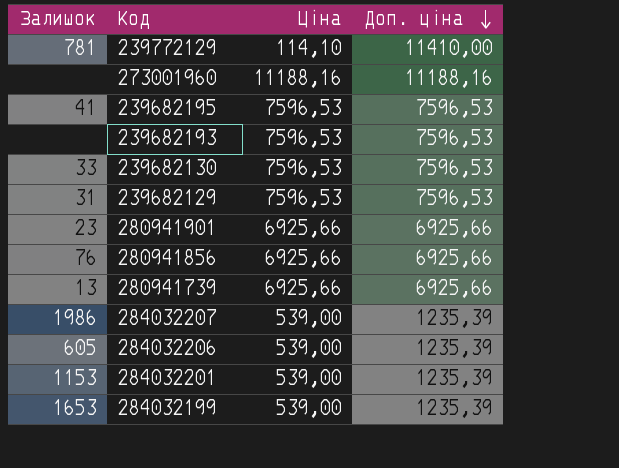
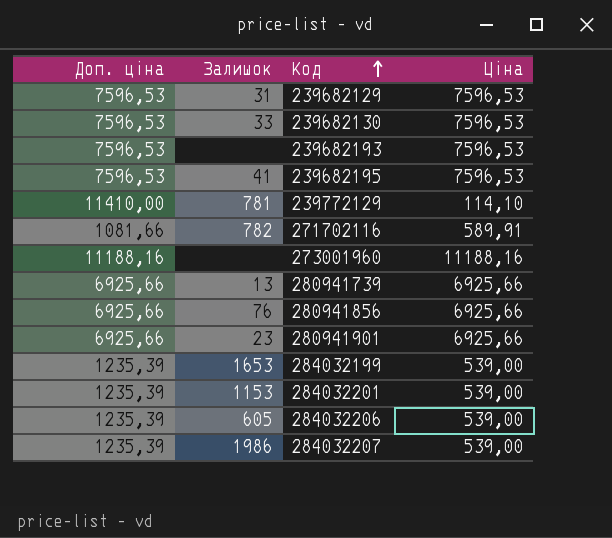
row order: Доп. ціна descending -> Код ascending
column Доп. ціна | position: 4 -> 1
row 271702116: none -> 1081,66 | 782 | 589,91

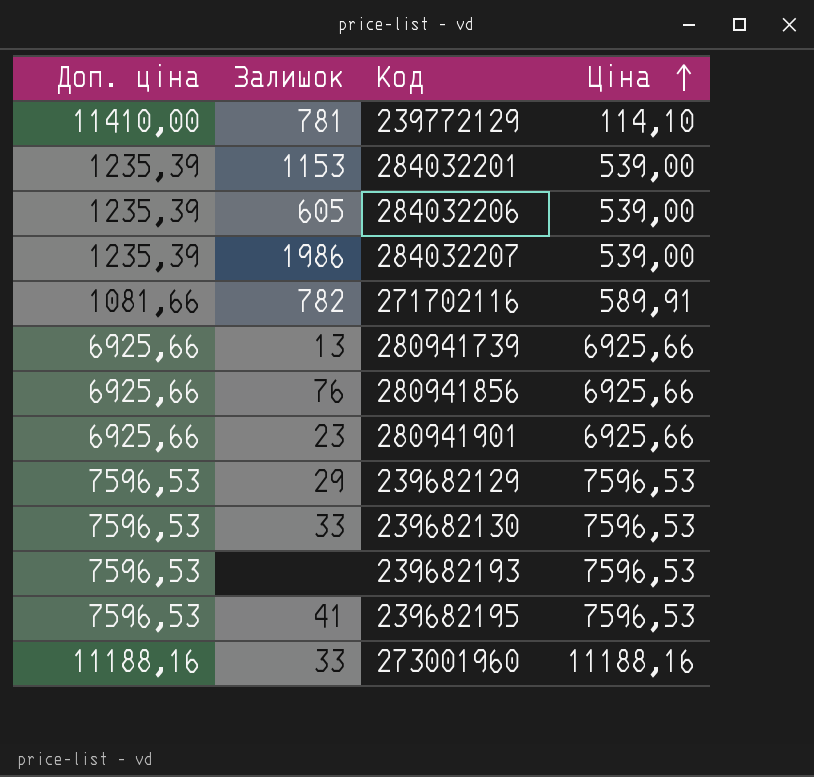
row order: Код ascending -> Ціна ascending
row 284032199: 1235,39 | 1653 | 539,00 -> none
239682129 | Залишок: 31 -> 29
273001960 | Залишок: none -> 33

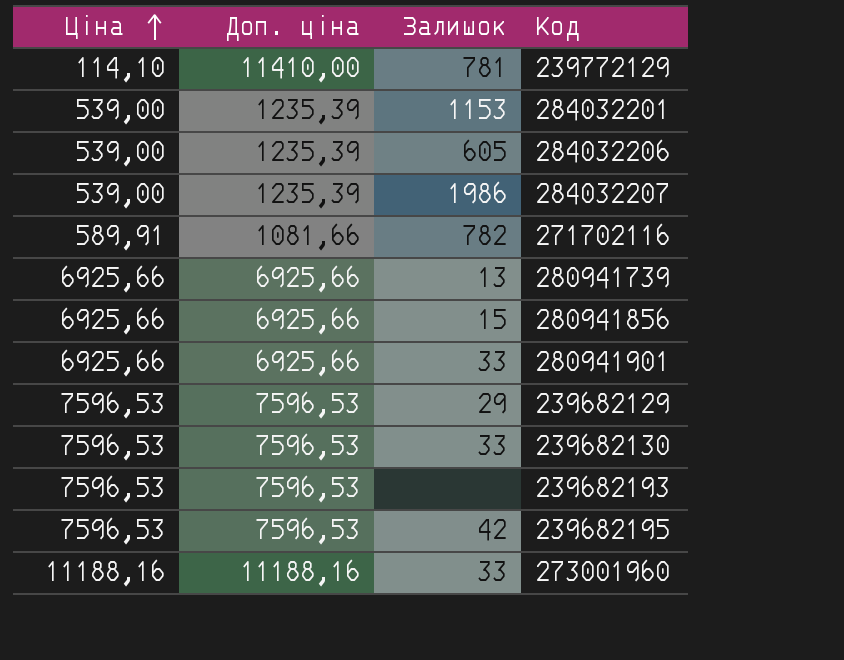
column Ціна | position: 4 -> 1
280941856 | Залишок: 76 -> 15
280941901 | Залишок: 23 -> 33
239682195 | Залишок: 41 -> 42

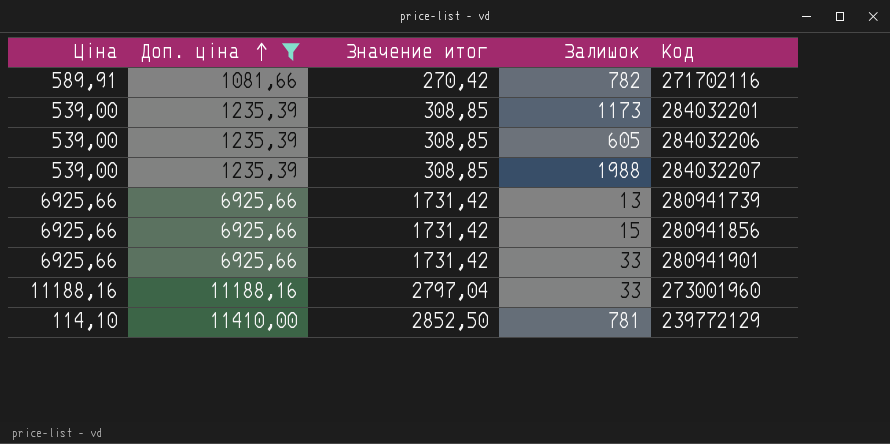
filter: none -> Доп. ціна != 7596,53
row order: Ціна ascending -> Доп. ціна ascending
column Значение итог | formula: none -> [Доп. ціна] * 0,25
284032201 | Залишок: 1153 -> 1173
284032207 | Залишок: 1986 -> 1988

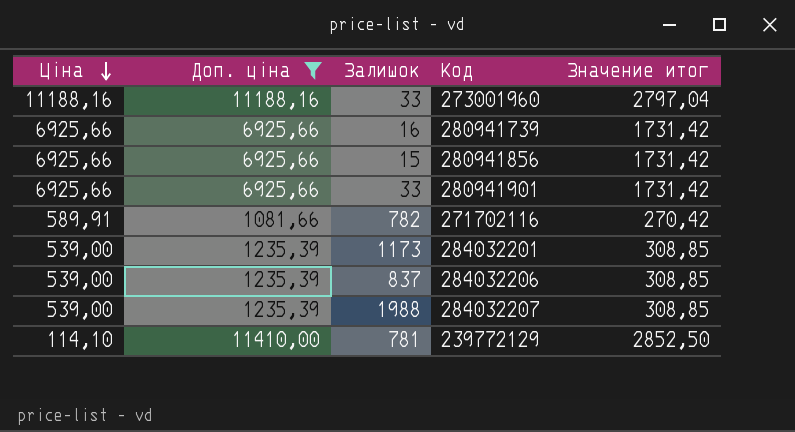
row order: Доп. ціна ascending -> Ціна descending
column Значение итог | position: 3 -> 5
280941739 | Залишок: 13 -> 16
284032206 | Залишок: 605 -> 837

